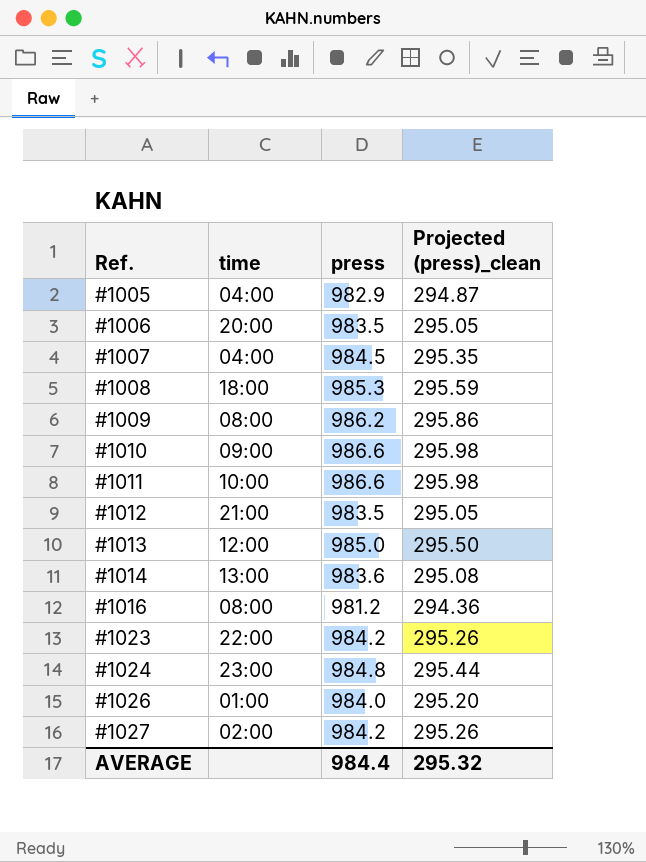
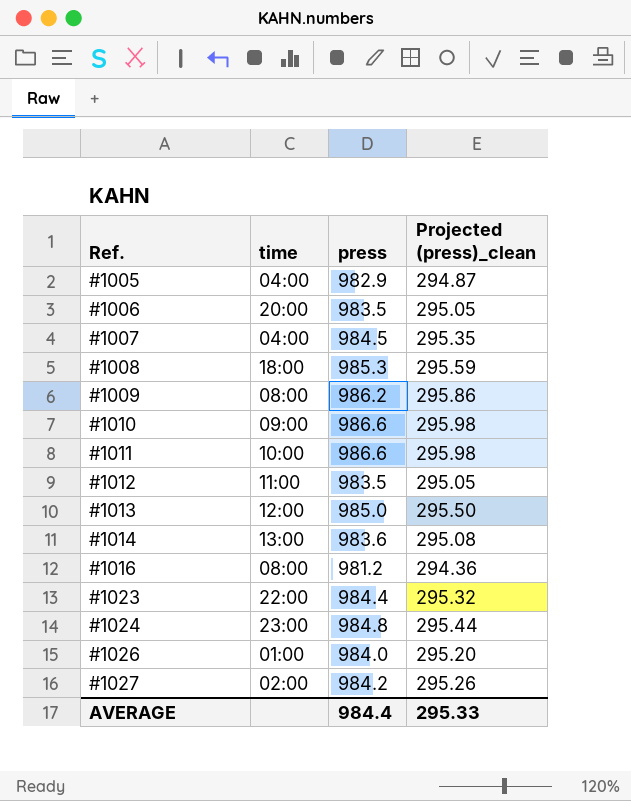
#1012 | time: 21:00 -> 11:00
#1023 | press: 984.2 -> 984.4
#1023 | Projected (press)_clean: 295.26 -> 295.32
AVERAGE | Projected (press)_clean: 295.32 -> 295.33

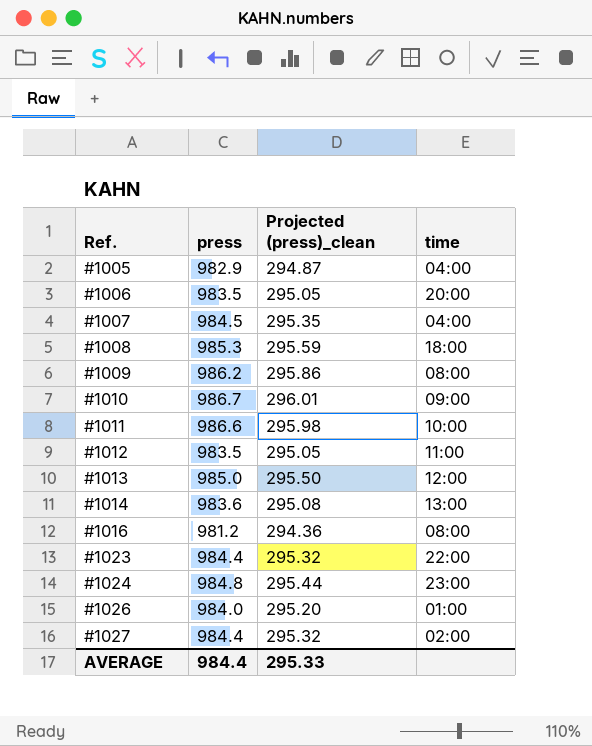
column time | position: 2 -> 4
#1010 | press: 986.6 -> 986.7
#1010 | Projected (press)_clean: 295.98 -> 296.01
#1027 | press: 984.2 -> 984.4
#1027 | Projected (press)_clean: 295.26 -> 295.32

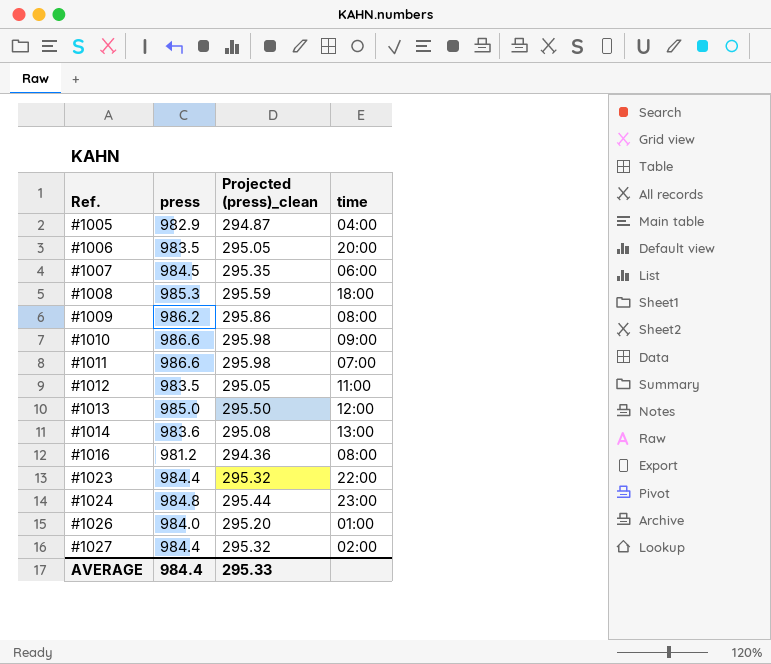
#1007 | time: 04:00 -> 06:00
#1010 | press: 986.7 -> 986.6
#1010 | Projected (press)_clean: 296.01 -> 295.98
#1011 | time: 10:00 -> 07:00

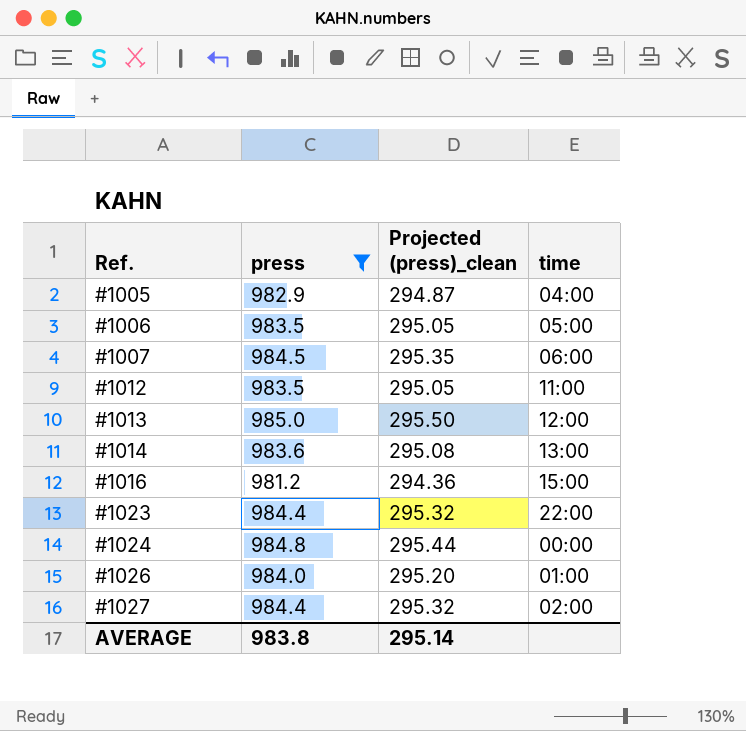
filter: none -> press <= 985.0
#1006 | time: 20:00 -> 05:00
#1016 | time: 08:00 -> 15:00
#1024 | time: 23:00 -> 00:00
AVERAGE | press: 984.4 -> 983.8
AVERAGE | Projected (press)_clean: 295.33 -> 295.14

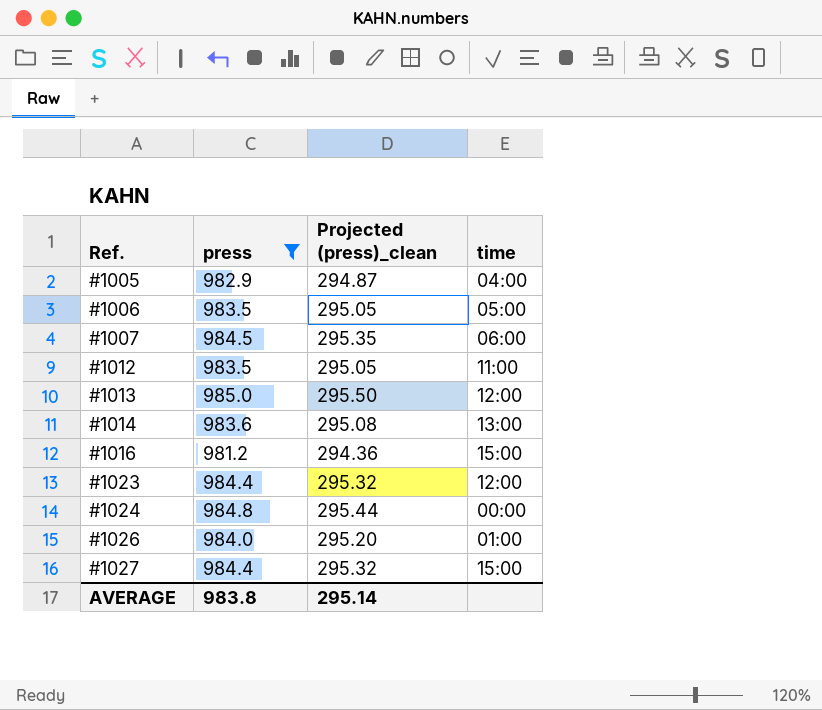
#1023 | time: 22:00 -> 12:00
#1027 | time: 02:00 -> 15:00

